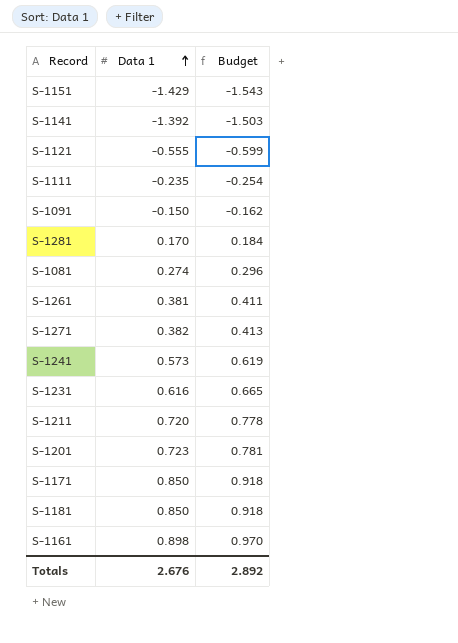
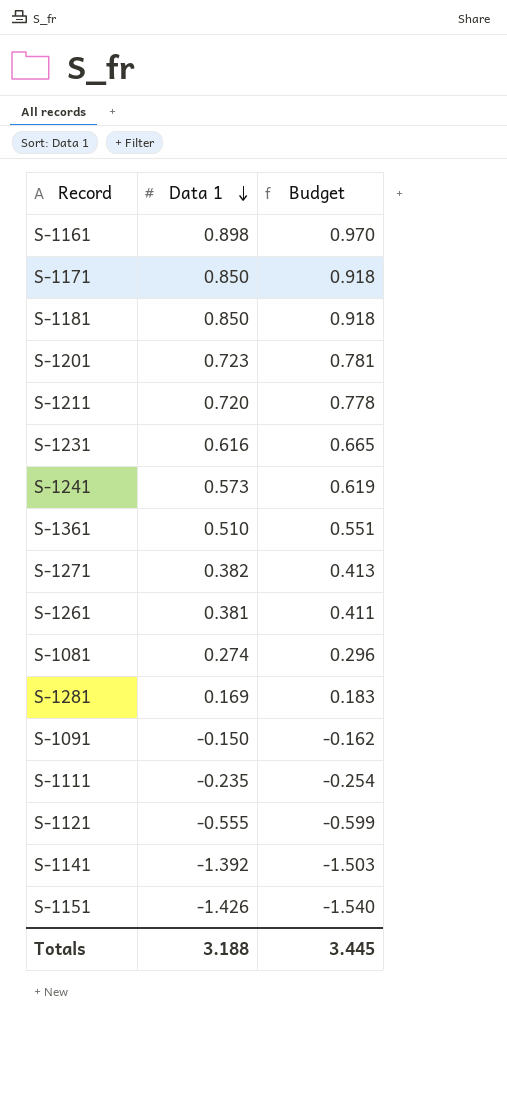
row order: Data 1 ascending -> Data 1 descending
row S-1361: none -> 0.510 | 0.551
S-1281 | Data 1: 0.170 -> 0.169
S-1281 | Budget: 0.184 -> 0.183
S-1151 | Data 1: -1.429 -> -1.426
S-1151 | Budget: -1.543 -> -1.540
Totals | Data 1: 2.676 -> 3.188
Totals | Budget: 2.892 -> 3.445

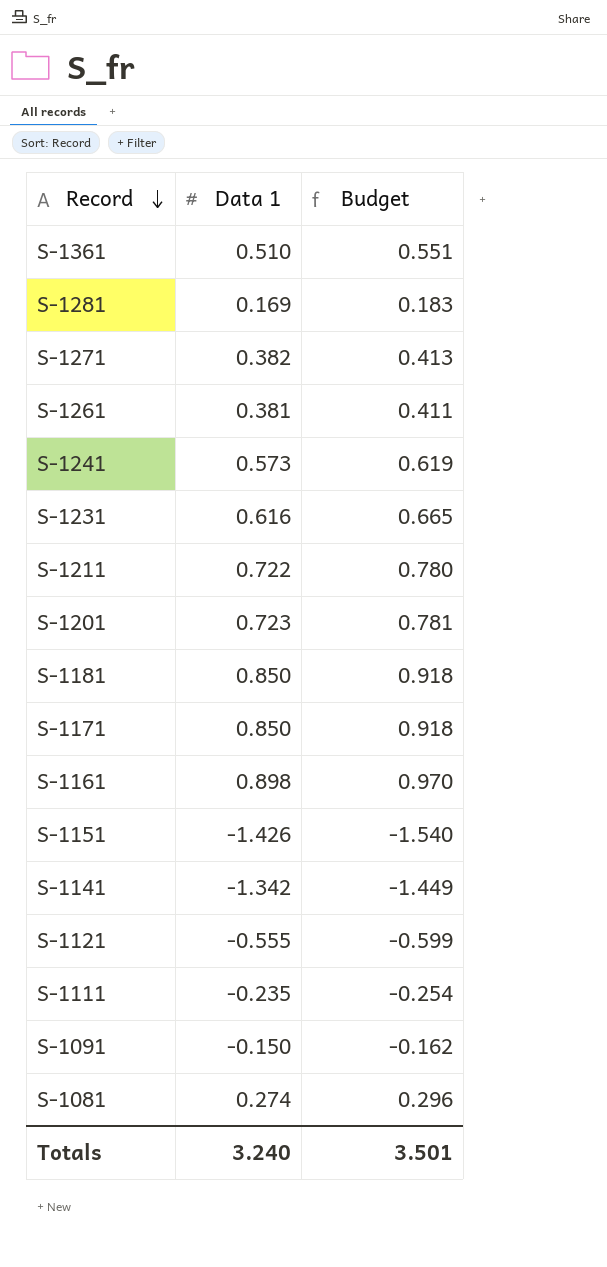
row order: Data 1 descending -> Record descending
S-1211 | Data 1: 0.720 -> 0.722
S-1211 | Budget: 0.778 -> 0.780
S-1141 | Data 1: -1.392 -> -1.342
S-1141 | Budget: -1.503 -> -1.449
Totals | Data 1: 3.188 -> 3.240
Totals | Budget: 3.445 -> 3.501

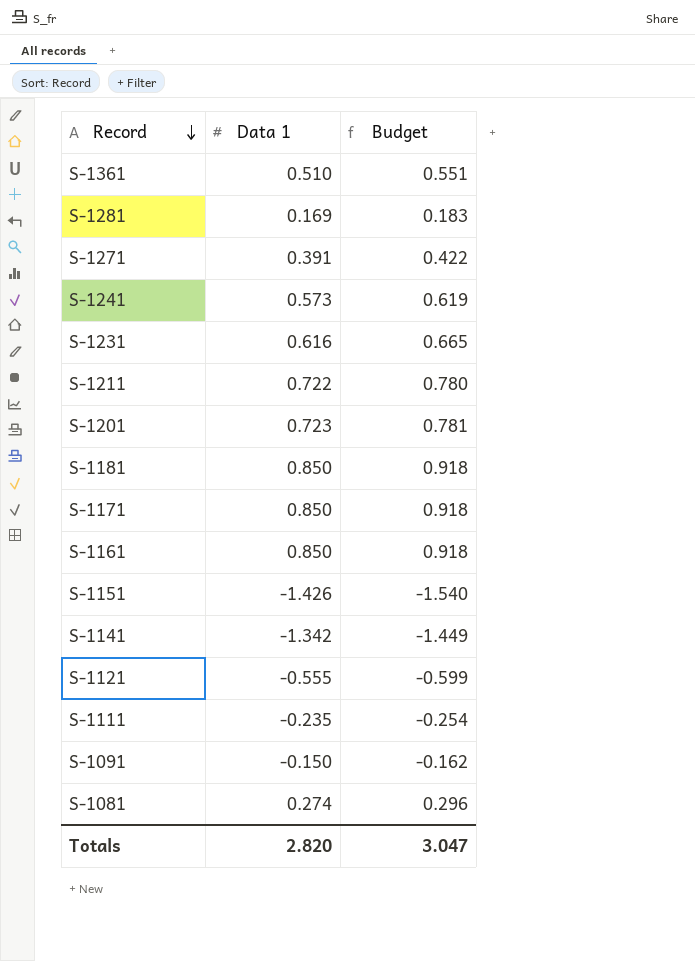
row S-1261: 0.381 | 0.411 -> none
S-1271 | Data 1: 0.382 -> 0.391
S-1271 | Budget: 0.413 -> 0.422
S-1161 | Data 1: 0.898 -> 0.850
S-1161 | Budget: 0.970 -> 0.918
Totals | Data 1: 3.240 -> 2.820
Totals | Budget: 3.501 -> 3.047

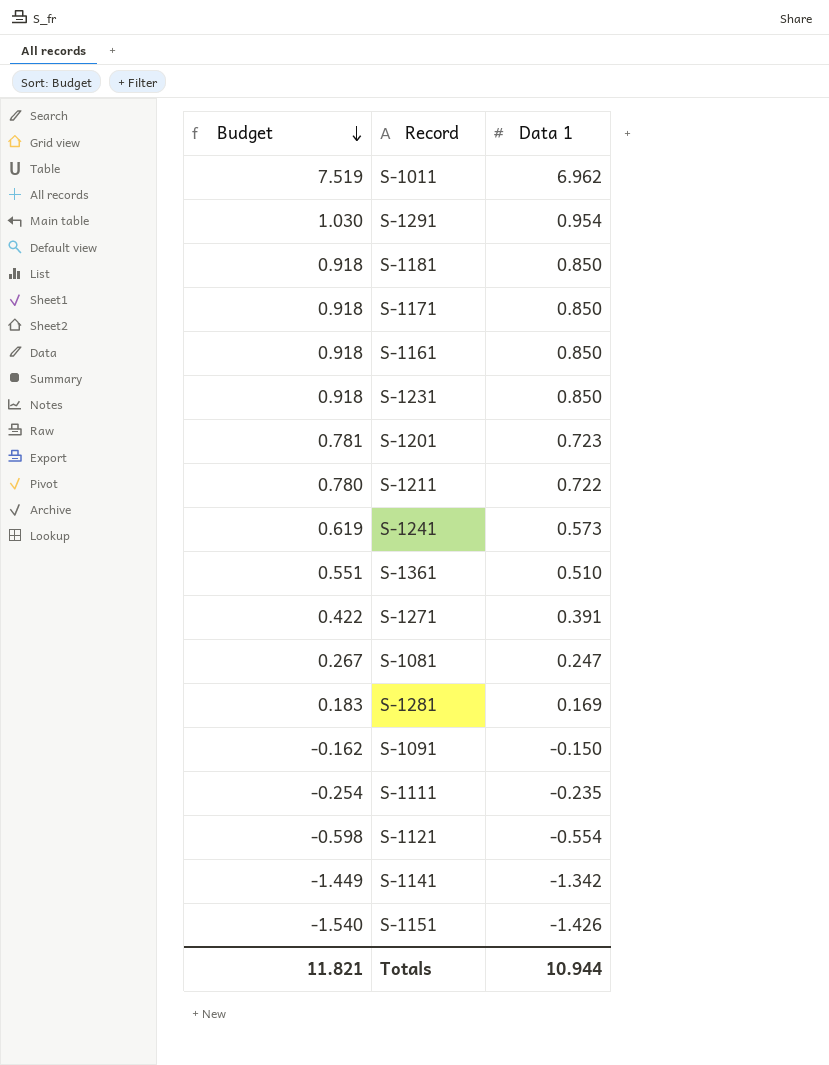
row order: Record descending -> Budget descending
column Budget | position: 3 -> 1
row S-1011: none -> 7.519 | 6.962
row S-1291: none -> 1.030 | 0.954
S-1231 | Budget: 0.665 -> 0.918
S-1231 | Data 1: 0.616 -> 0.850
S-1081 | Budget: 0.296 -> 0.267
S-1081 | Data 1: 0.274 -> 0.247
S-1121 | Budget: -0.599 -> -0.598
S-1121 | Data 1: -0.555 -> -0.554
Totals | Budget: 3.047 -> 11.821
Totals | Data 1: 2.820 -> 10.944

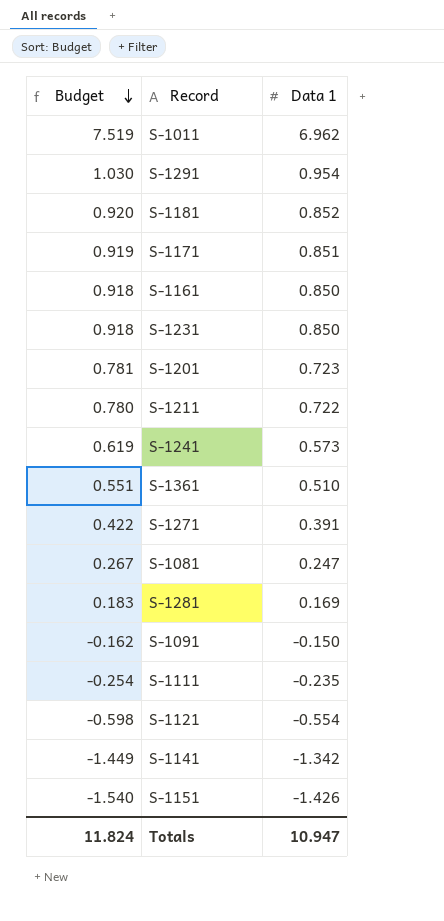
S-1181 | Budget: 0.918 -> 0.920
S-1181 | Data 1: 0.850 -> 0.852
S-1171 | Budget: 0.918 -> 0.919
S-1171 | Data 1: 0.850 -> 0.851
Totals | Budget: 11.821 -> 11.824
Totals | Data 1: 10.944 -> 10.947

